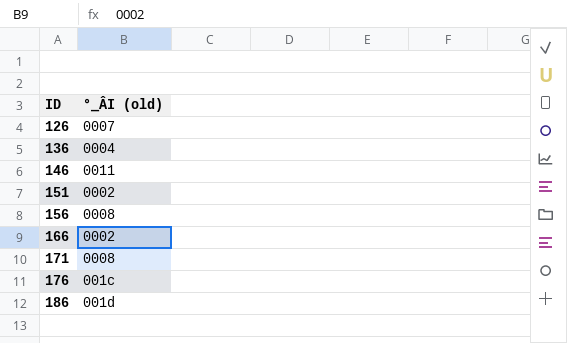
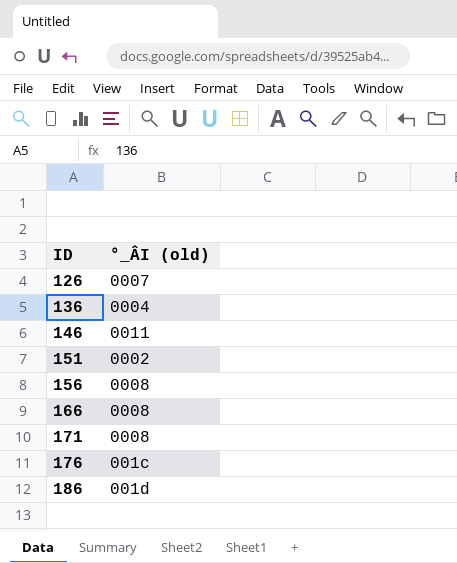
166 | °_ÂI (old): 0002 -> 0008

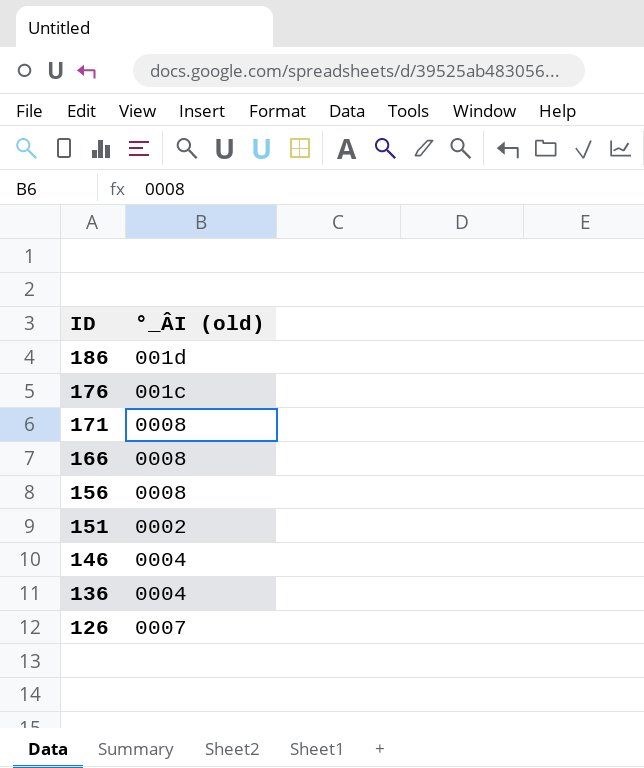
row order: ID ascending -> ID descending
146 | °_ÂI (old): 0011 -> 0004

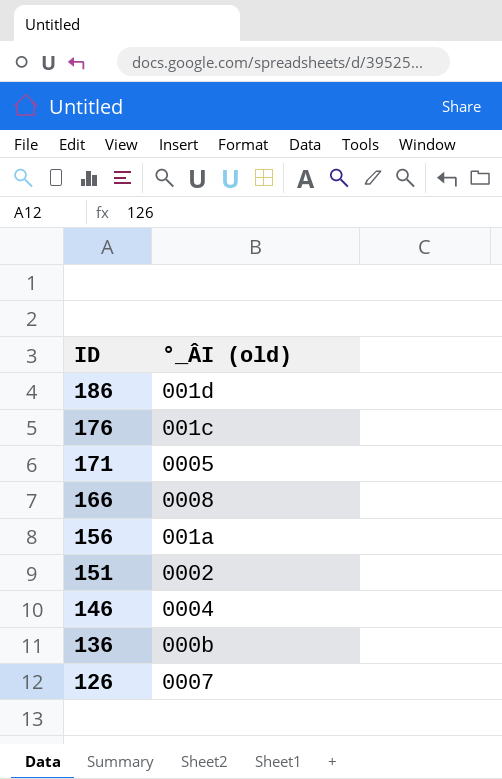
171 | °_ÂI (old): 0008 -> 0005
156 | °_ÂI (old): 0008 -> 001a
136 | °_ÂI (old): 0004 -> 000b

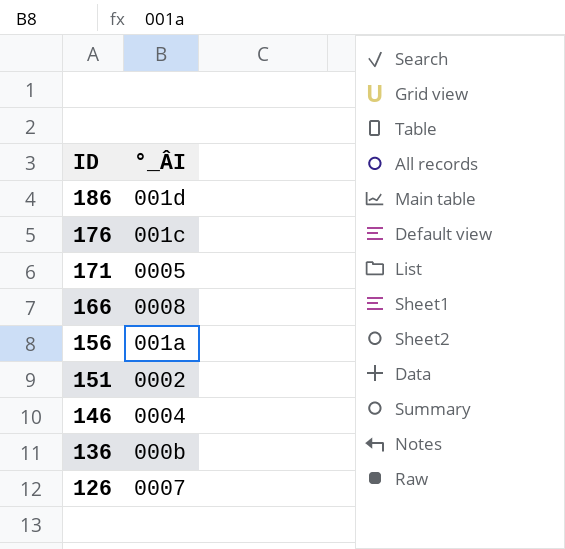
column name: °_ÂI (old) -> °_ÂI

